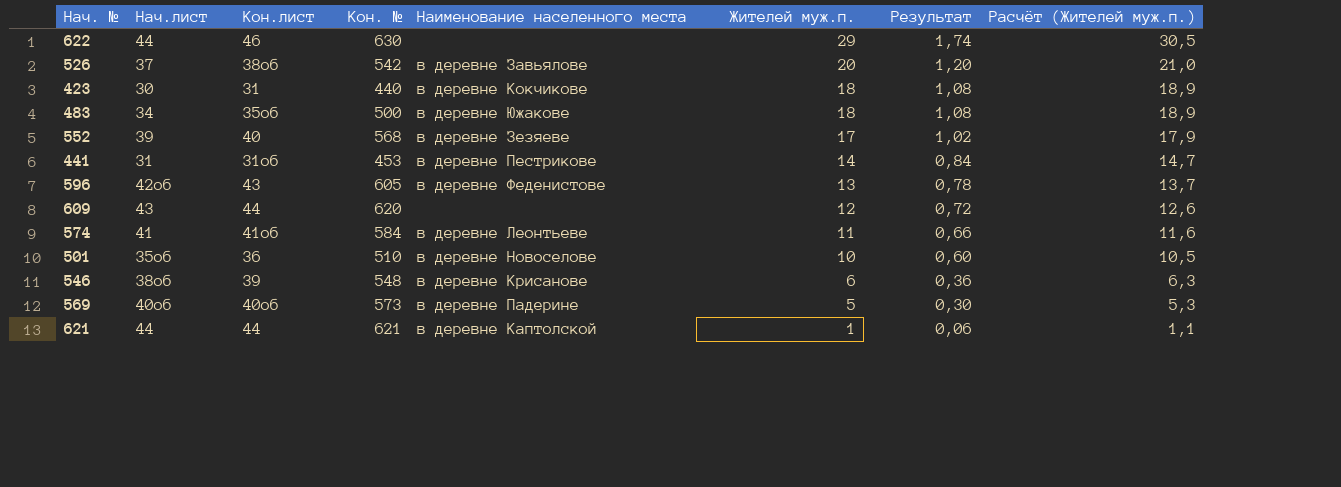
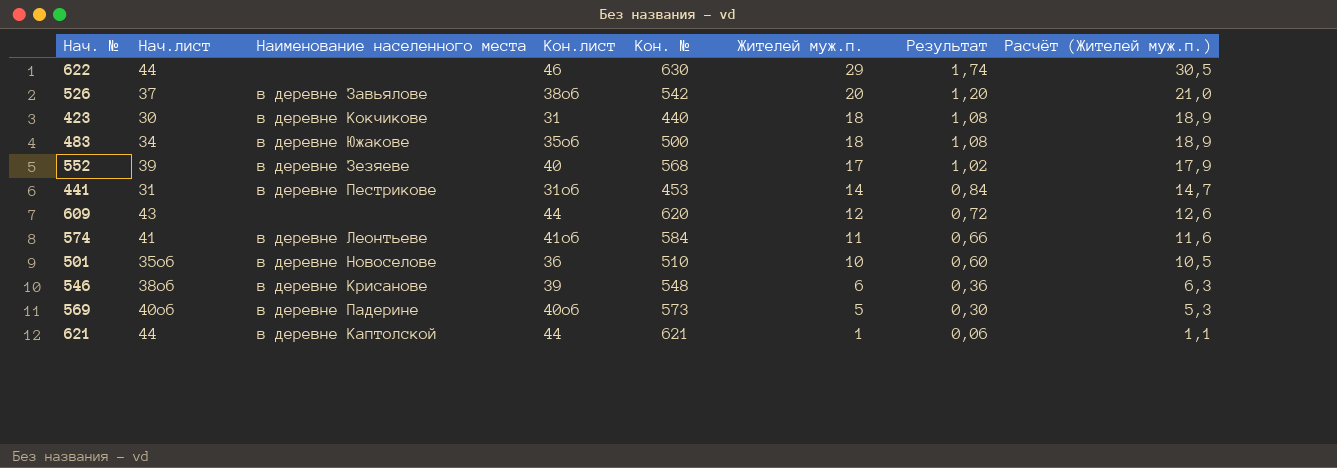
column Наименование населенного места | position: 5 -> 3
row 596: 42об | 43 | 605 | в деревне Феденистове | 13 | 0,78 | 13,7 -> none

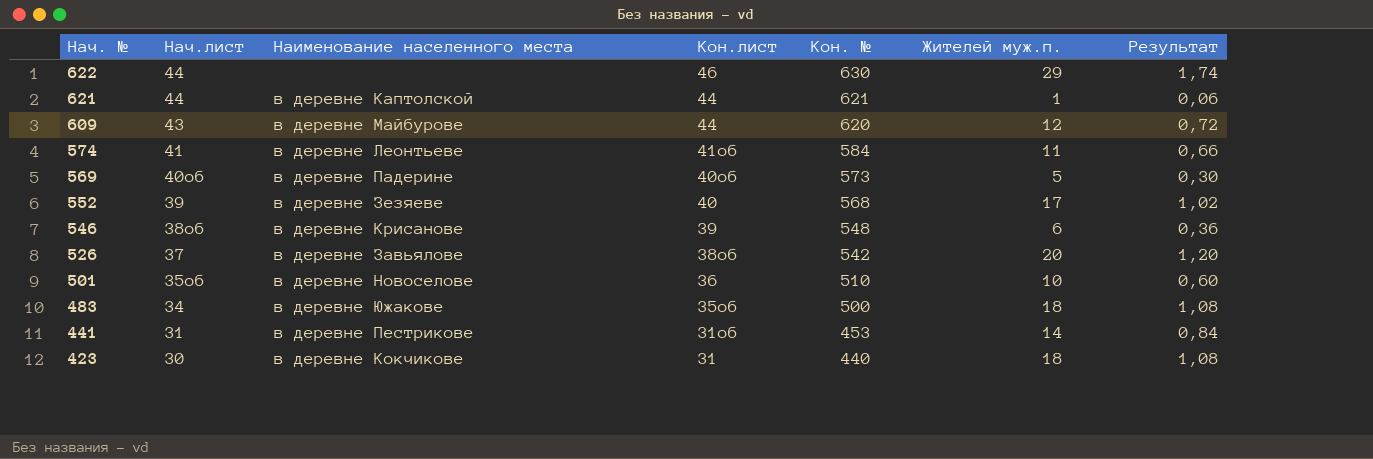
row order: Жителей муж.п. descending -> Нач. № descending
column Расчёт (Жителей муж.п.) | formula: [Жителей муж.п.] * 1,05 -> none
609 | Наименование населенного места: none -> в деревне Майбурове

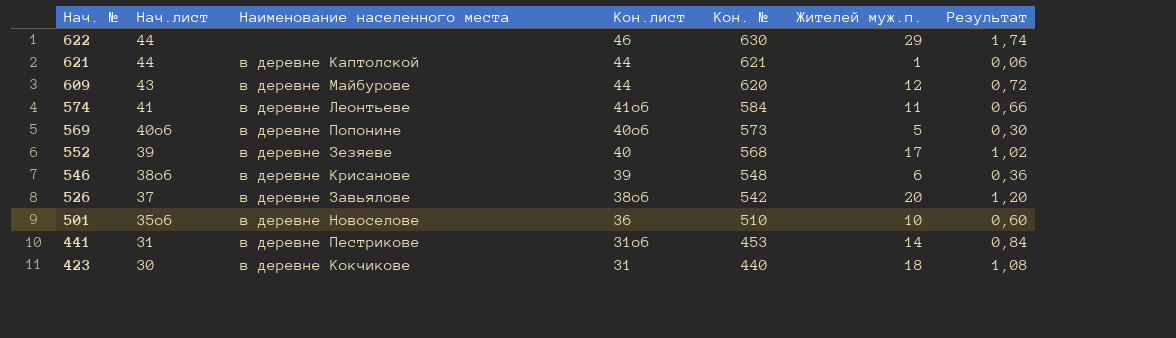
row 483: 34 | в деревне Южакове | 35об | 500 | 18 | 1,08 -> none
569 | Наименование населенного места: в деревне Падерине -> в деревне Попонине

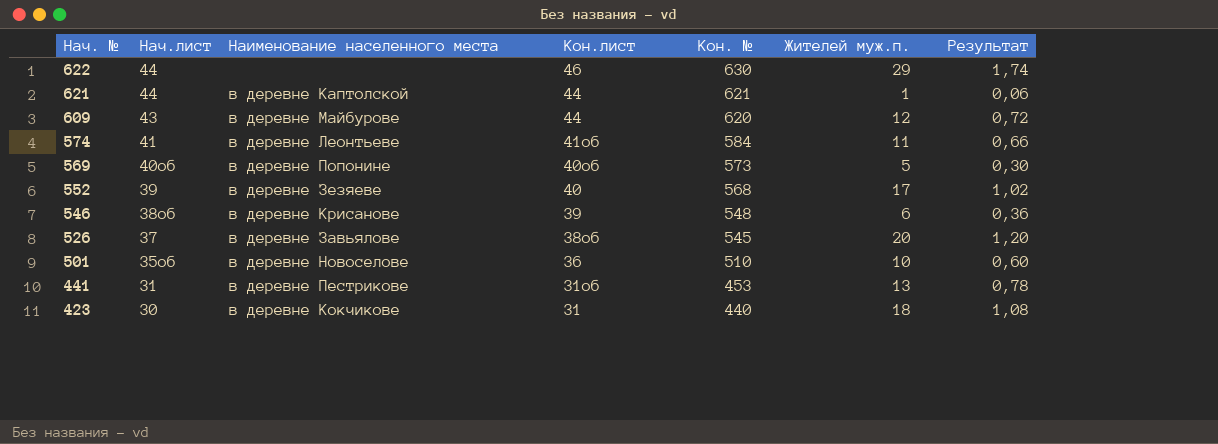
526 | Кон. №: 542 -> 545
441 | Жителей муж.п.: 14 -> 13
441 | Результат: 0,84 -> 0,78

